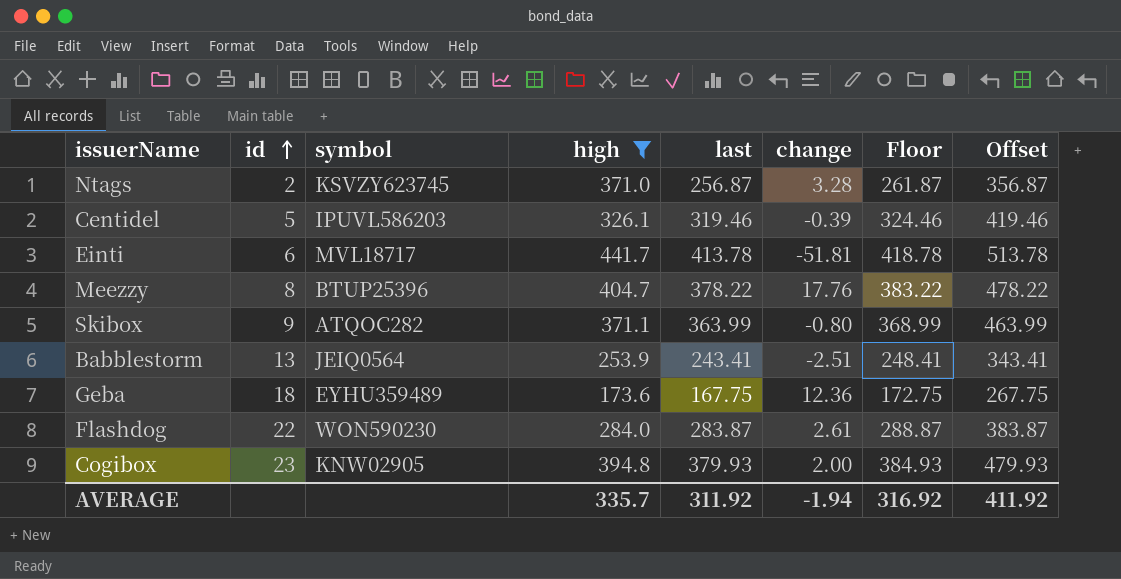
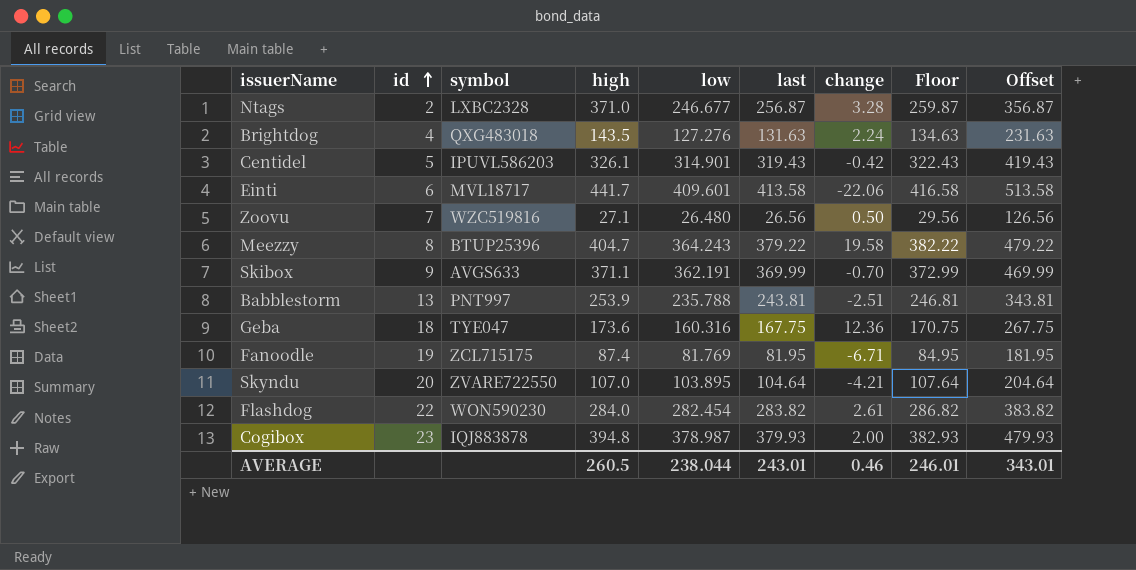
filter: high >= 173.6 -> none
column low | position: none -> 5
column Floor | formula: [last] + 5 -> [last] + 3
Ntags | symbol: KSVZY623745 -> LXBC2328
Centidel | last: 319.46 -> 319.43
Centidel | change: -0.39 -> -0.42
Centidel | Offset: 419.46 -> 419.43
Einti | last: 413.78 -> 413.58
Einti | change: -51.81 -> -22.06
Einti | Offset: 513.78 -> 513.58
Meezzy | last: 378.22 -> 379.22
Meezzy | change: 17.76 -> 19.58
Meezzy | Offset: 478.22 -> 479.22
Skibox | symbol: ATQOC282 -> AVGS633
Skibox | last: 363.99 -> 369.99
Skibox | change: -0.80 -> -0.70
Skibox | Offset: 463.99 -> 469.99
Babblestorm | symbol: JEIQ0564 -> PNT997
Babblestorm | last: 243.41 -> 243.81
Babblestorm | Offset: 343.41 -> 343.81
Geba | symbol: EYHU359489 -> TYE047
Flashdog | last: 283.87 -> 283.82
Flashdog | Offset: 383.87 -> 383.82
Cogibox | symbol: KNW02905 -> IQJ883878
AVERAGE | high: 335.7 -> 260.5
AVERAGE | last: 311.92 -> 243.01
AVERAGE | change: -1.94 -> 0.46
AVERAGE | Floor: 316.92 -> 246.01
AVERAGE | Offset: 411.92 -> 343.01

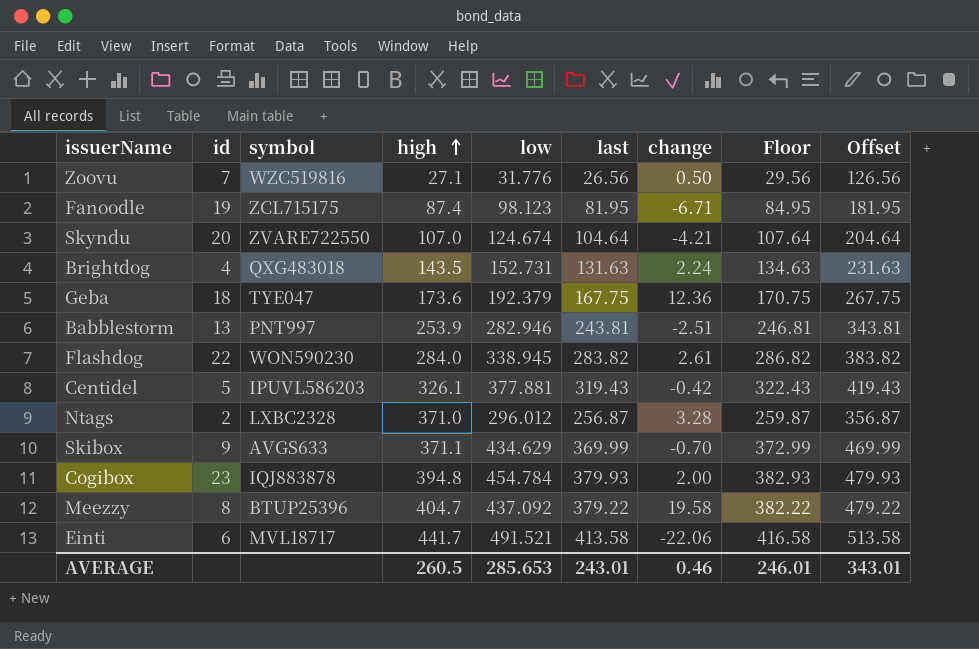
row order: id ascending -> high ascending
Zoovu | low: 26.480 -> 31.776
Fanoodle | low: 81.769 -> 98.123
Skyndu | low: 103.895 -> 124.674
Brightdog | low: 127.276 -> 152.731
Geba | low: 160.316 -> 192.379
Babblestorm | low: 235.788 -> 282.946
Flashdog | low: 282.454 -> 338.945
Centidel | low: 314.901 -> 377.881
Ntags | low: 246.677 -> 296.012
Skibox | low: 362.191 -> 434.629
Cogibox | low: 378.987 -> 454.784
Meezzy | low: 364.243 -> 437.092
Einti | low: 409.601 -> 491.521
AVERAGE | low: 238.044 -> 285.653

